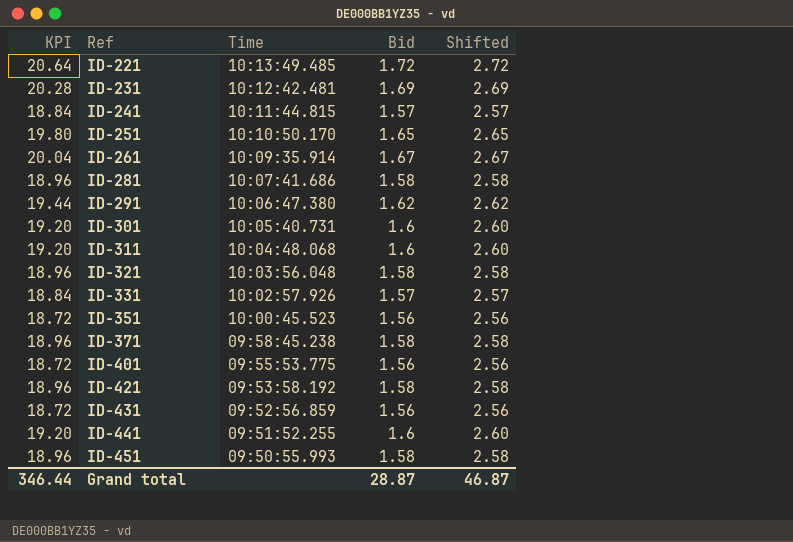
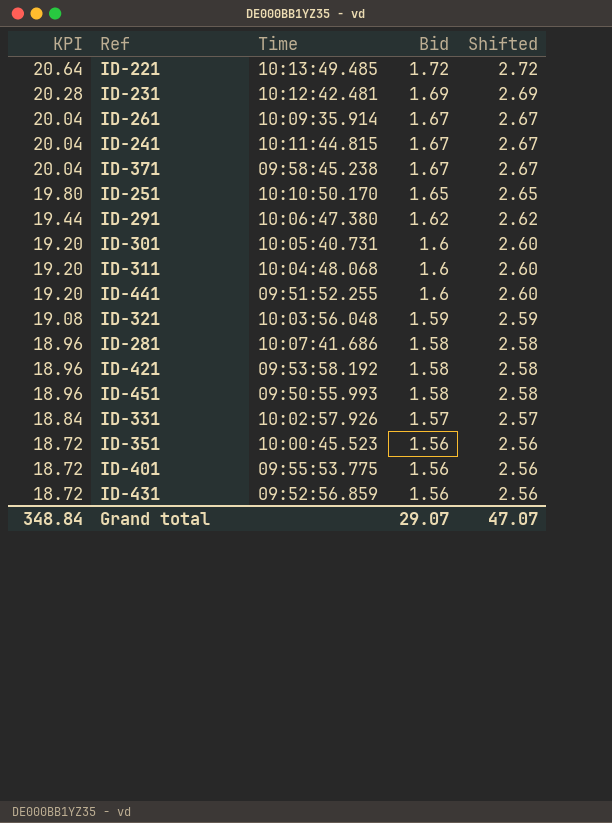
row order: Ref ascending -> KPI descending
ID-241 | KPI: 18.84 -> 20.04
ID-241 | Bid: 1.57 -> 1.67
ID-241 | Shifted: 2.57 -> 2.67
ID-371 | KPI: 18.96 -> 20.04
ID-371 | Bid: 1.58 -> 1.67
ID-371 | Shifted: 2.58 -> 2.67
ID-321 | KPI: 18.96 -> 19.08
ID-321 | Bid: 1.58 -> 1.59
ID-321 | Shifted: 2.58 -> 2.59
Grand total | KPI: 346.44 -> 348.84
Grand total | Bid: 28.87 -> 29.07
Grand total | Shifted: 46.87 -> 47.07

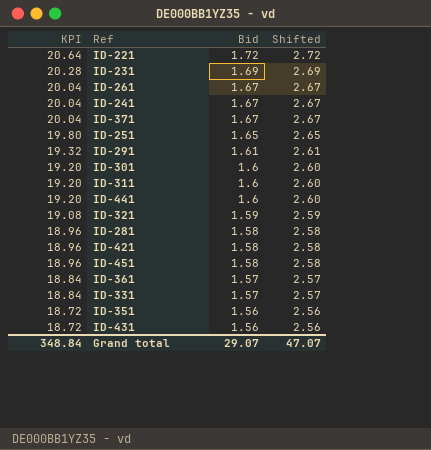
column Time | position: 3 -> none
row ID-401: 18.72 | 09:55:53.775 | 1.56 | 2.56 -> none
ID-291 | KPI: 19.44 -> 19.32
ID-291 | Bid: 1.62 -> 1.61
ID-291 | Shifted: 2.62 -> 2.61
row ID-361: none -> 18.84 | 1.57 | 2.57

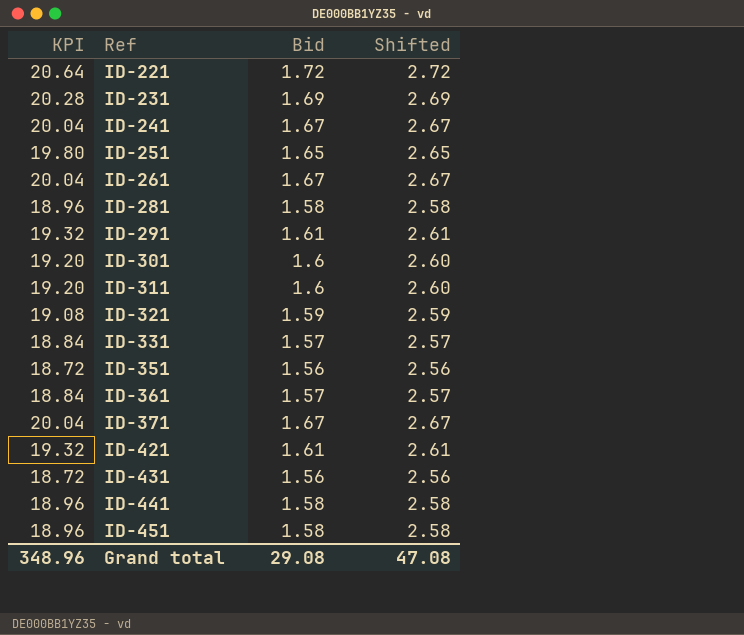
row order: KPI descending -> Ref ascending
ID-421 | KPI: 18.96 -> 19.32
ID-421 | Bid: 1.58 -> 1.61
ID-421 | Shifted: 2.58 -> 2.61
ID-441 | KPI: 19.20 -> 18.96
ID-441 | Bid: 1.6 -> 1.58
ID-441 | Shifted: 2.60 -> 2.58
Grand total | KPI: 348.84 -> 348.96
Grand total | Bid: 29.07 -> 29.08
Grand total | Shifted: 47.07 -> 47.08

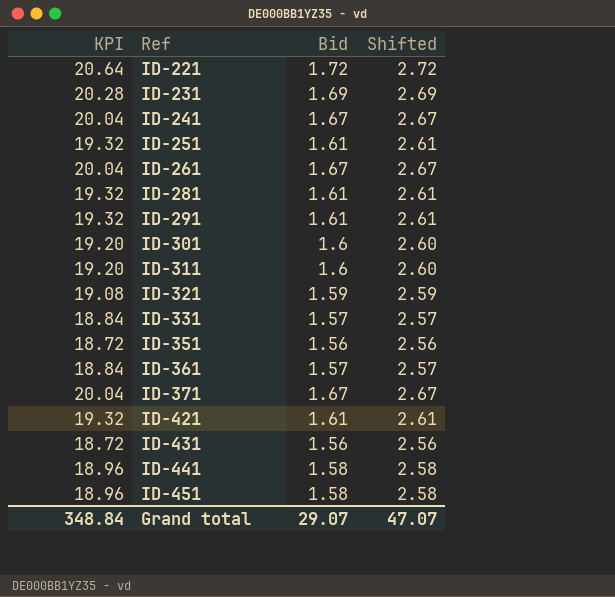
ID-251 | KPI: 19.80 -> 19.32
ID-251 | Bid: 1.65 -> 1.61
ID-251 | Shifted: 2.65 -> 2.61
ID-281 | KPI: 18.96 -> 19.32
ID-281 | Bid: 1.58 -> 1.61
ID-281 | Shifted: 2.58 -> 2.61
Grand total | KPI: 348.96 -> 348.84
Grand total | Bid: 29.08 -> 29.07
Grand total | Shifted: 47.08 -> 47.07

